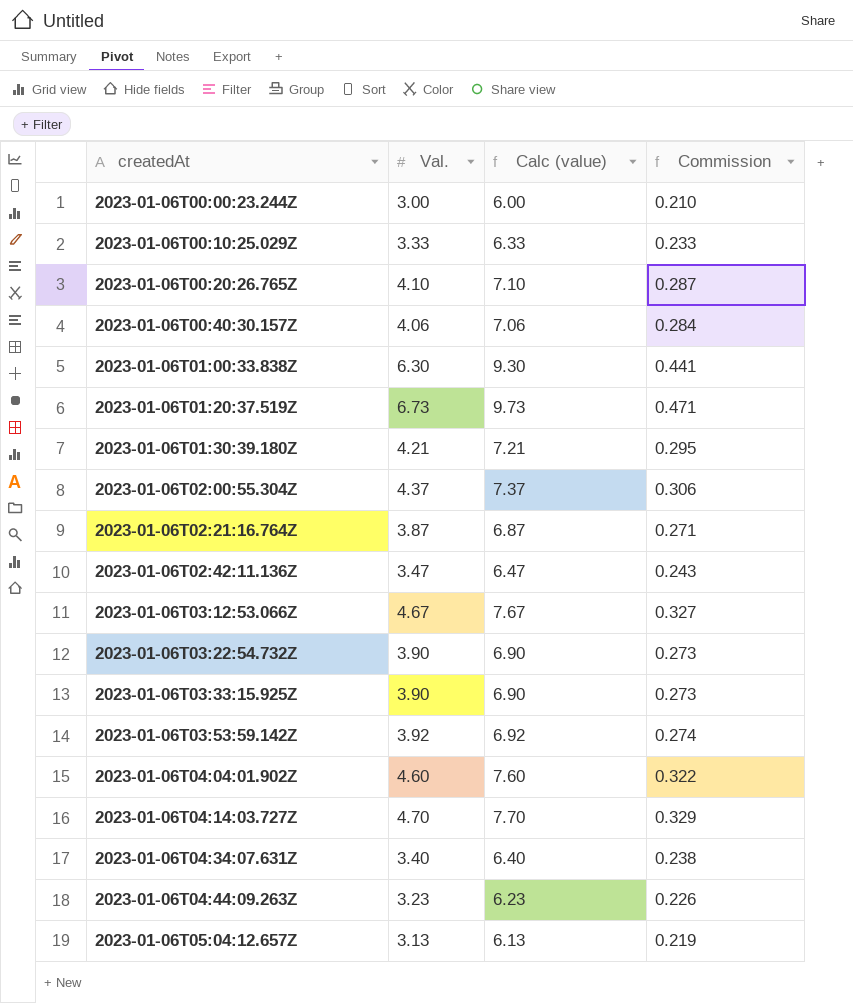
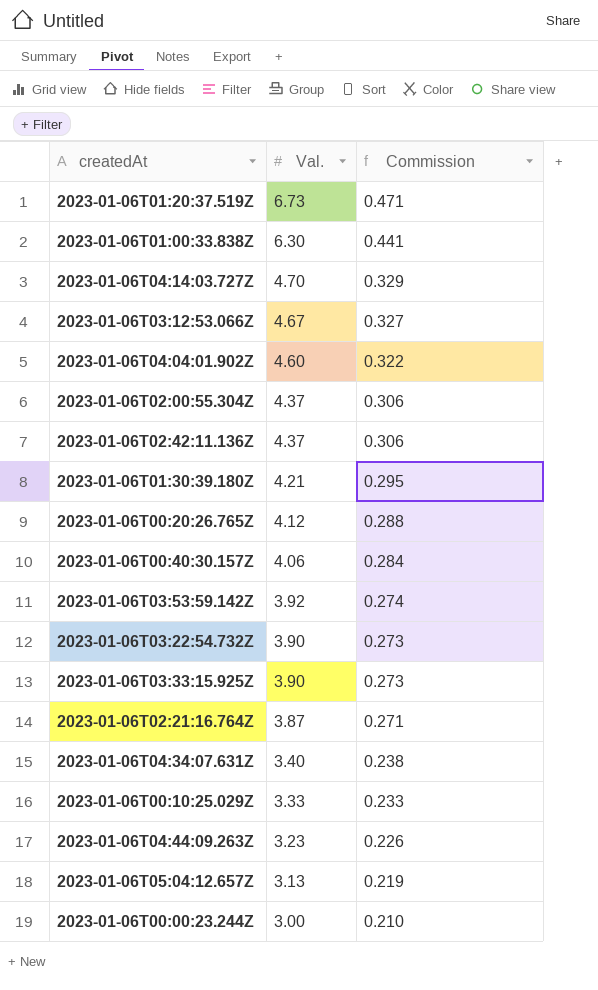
row order: createdAt ascending -> Val. descending
column Calc (value) | formula: [Val.] + 3 -> none
2023-01-06T02:42:11.136Z | Val.: 3.47 -> 4.37
2023-01-06T02:42:11.136Z | Commission: 0.243 -> 0.306
2023-01-06T00:20:26.765Z | Val.: 4.10 -> 4.12
2023-01-06T00:20:26.765Z | Commission: 0.287 -> 0.288

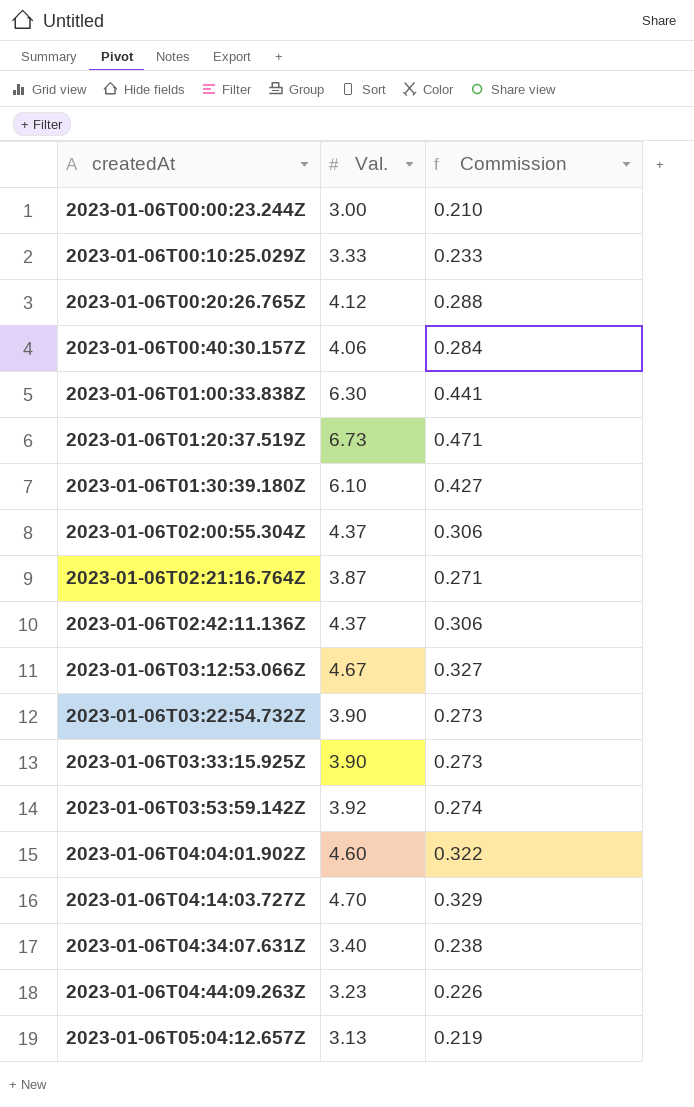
row order: Val. descending -> createdAt ascending
2023-01-06T01:30:39.180Z | Val.: 4.21 -> 6.10
2023-01-06T01:30:39.180Z | Commission: 0.295 -> 0.427

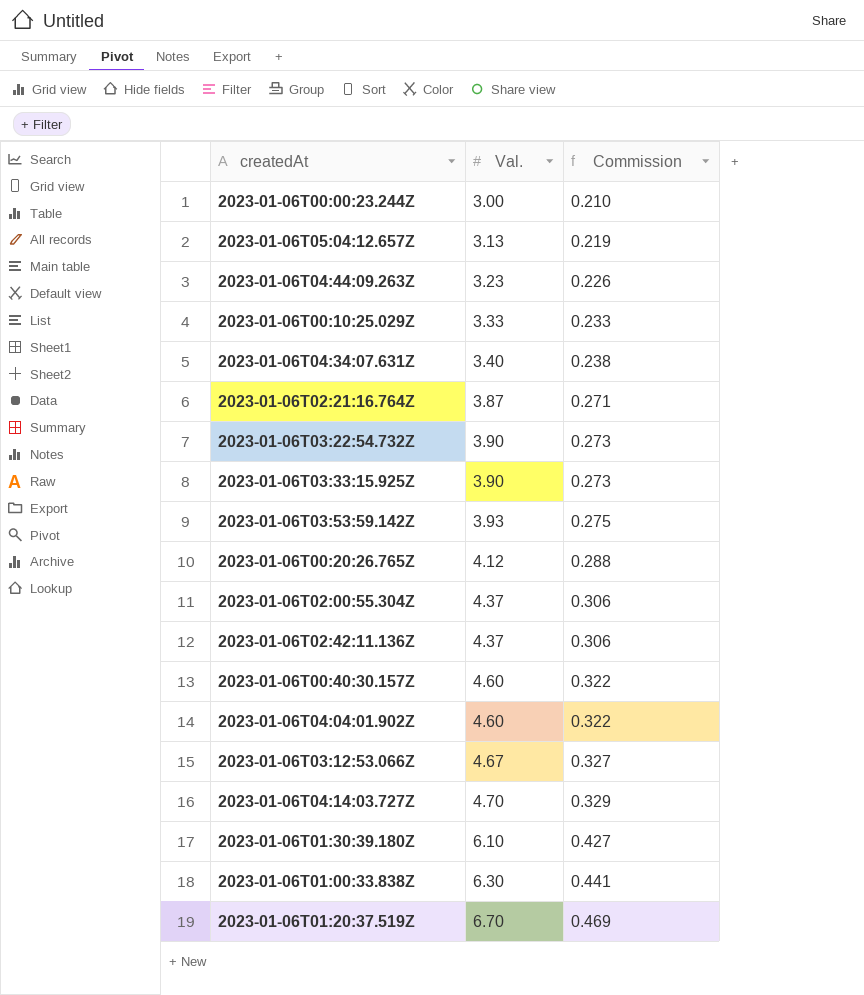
row order: createdAt ascending -> Val. ascending
2023-01-06T03:53:59.142Z | Val.: 3.92 -> 3.93
2023-01-06T03:53:59.142Z | Commission: 0.274 -> 0.275
2023-01-06T00:40:30.157Z | Val.: 4.06 -> 4.60
2023-01-06T00:40:30.157Z | Commission: 0.284 -> 0.322
2023-01-06T01:20:37.519Z | Val.: 6.73 -> 6.70
2023-01-06T01:20:37.519Z | Commission: 0.471 -> 0.469

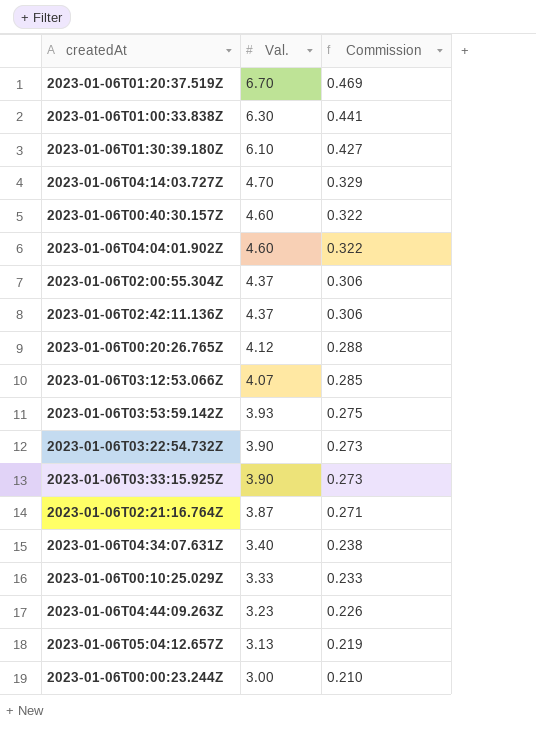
row order: Val. ascending -> Val. descending
2023-01-06T03:12:53.066Z | Val.: 4.67 -> 4.07
2023-01-06T03:12:53.066Z | Commission: 0.327 -> 0.285

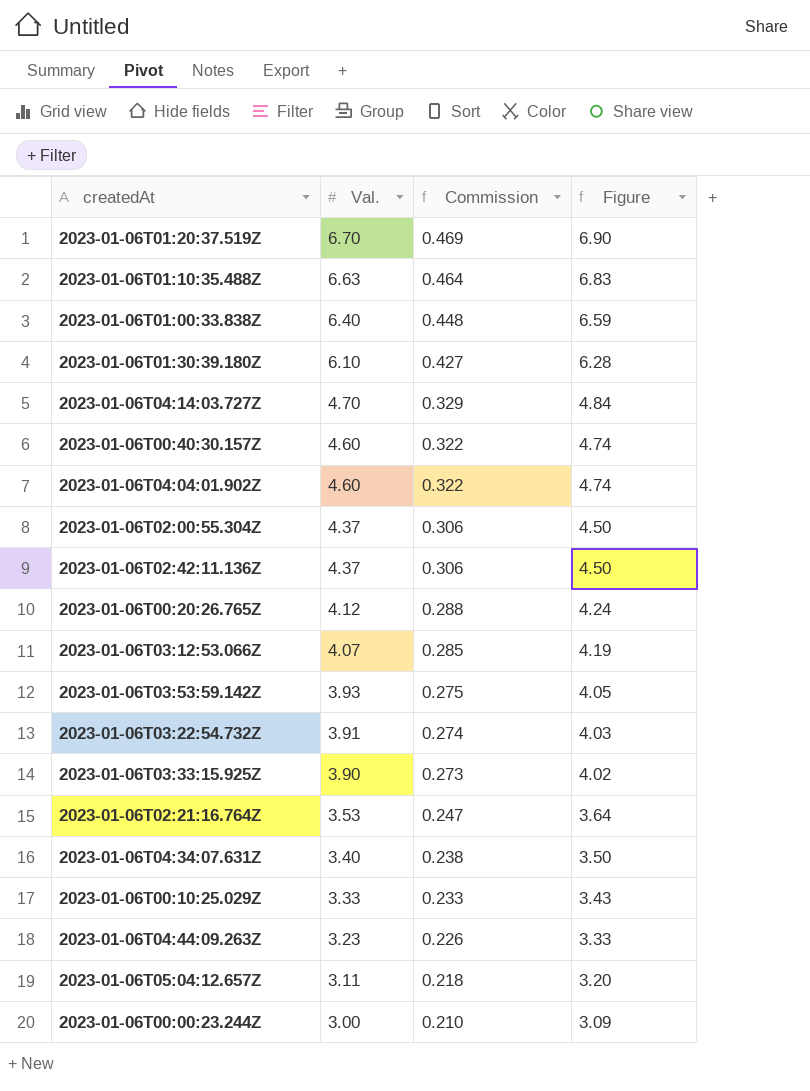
column Figure | formula: none -> [Val.] * 1.03
row 2023-01-06T01:10:35.488Z: none -> 6.63 | 0.464 | 6.83
2023-01-06T01:00:33.838Z | Val.: 6.30 -> 6.40
2023-01-06T01:00:33.838Z | Commission: 0.441 -> 0.448
2023-01-06T03:22:54.732Z | Val.: 3.90 -> 3.91
2023-01-06T03:22:54.732Z | Commission: 0.273 -> 0.274
2023-01-06T02:21:16.764Z | Val.: 3.87 -> 3.53
2023-01-06T02:21:16.764Z | Commission: 0.271 -> 0.247
2023-01-06T05:04:12.657Z | Val.: 3.13 -> 3.11
2023-01-06T05:04:12.657Z | Commission: 0.219 -> 0.218

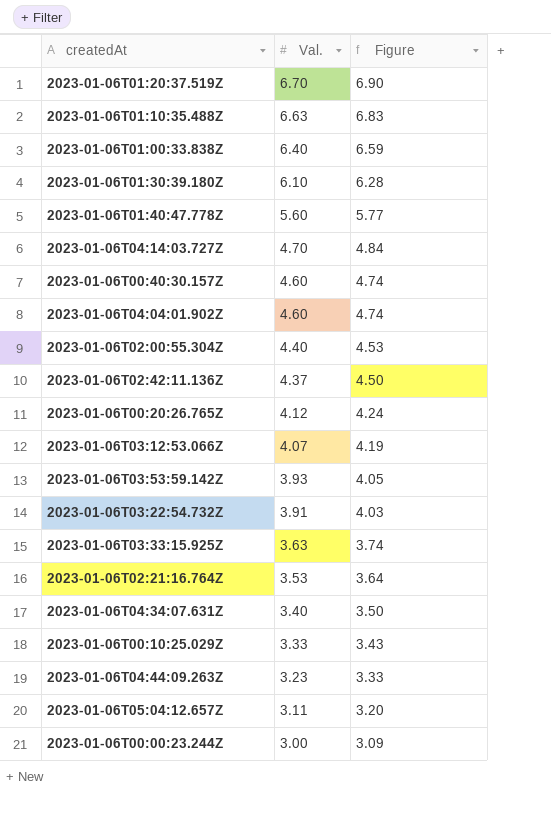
column Commission | formula: [Val.] * 0.07 -> none
row 2023-01-06T01:40:47.778Z: none -> 5.60 | 5.77
2023-01-06T02:00:55.304Z | Val.: 4.37 -> 4.40
2023-01-06T02:00:55.304Z | Figure: 4.50 -> 4.53
2023-01-06T03:33:15.925Z | Val.: 3.90 -> 3.63
2023-01-06T03:33:15.925Z | Figure: 4.02 -> 3.74

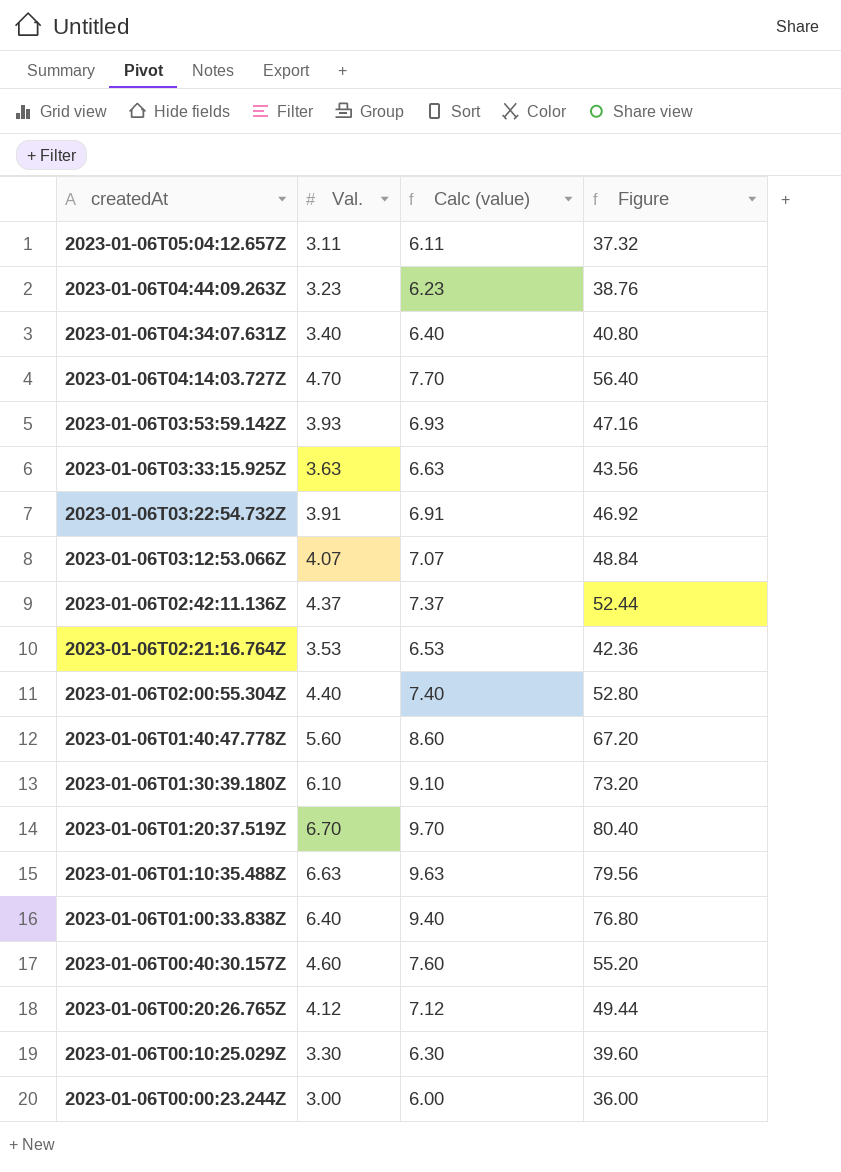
row order: Val. descending -> createdAt descending
column Calc (value) | formula: none -> [Val.] + 3
column Figure | formula: [Val.] * 1.03 -> [Val.] * 12
row 2023-01-06T04:04:01.902Z: 4.60 | 4.74 -> none
2023-01-06T00:10:25.029Z | Val.: 3.33 -> 3.30

